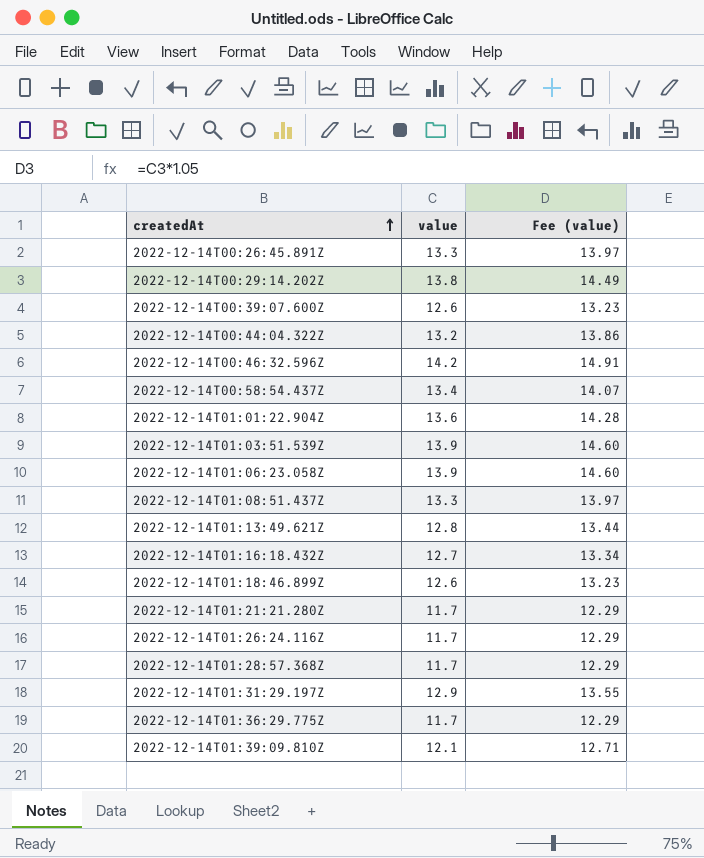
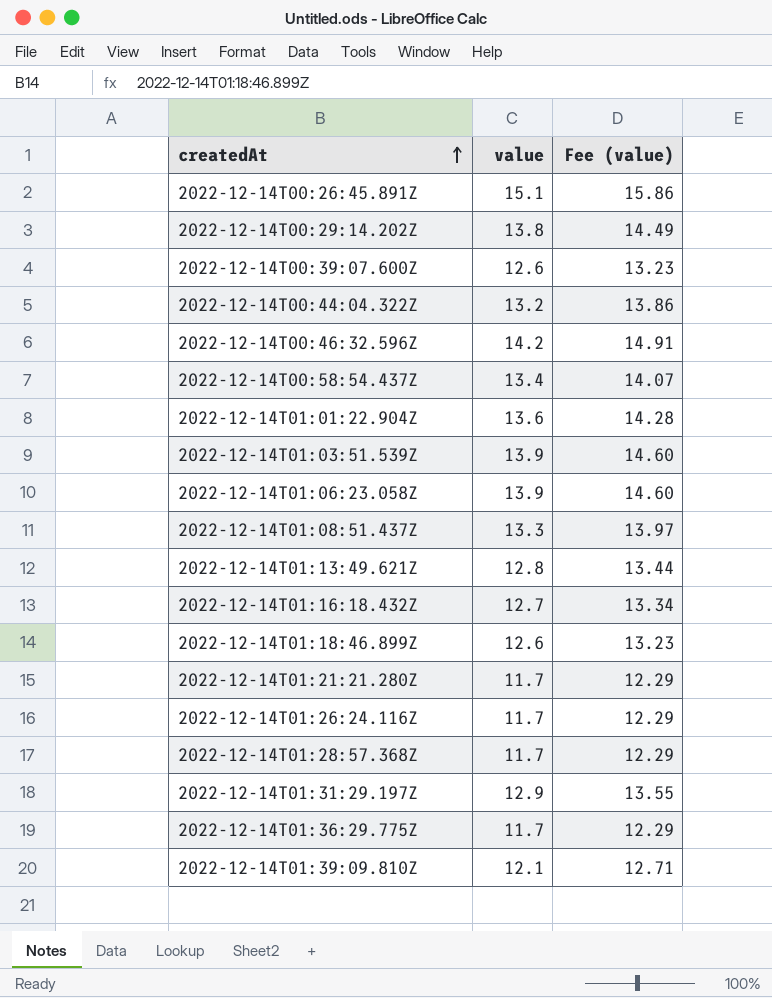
2022-12-14T00:26:45.891Z | value: 13.3 -> 15.1
2022-12-14T00:26:45.891Z | Fee (value): 13.97 -> 15.86

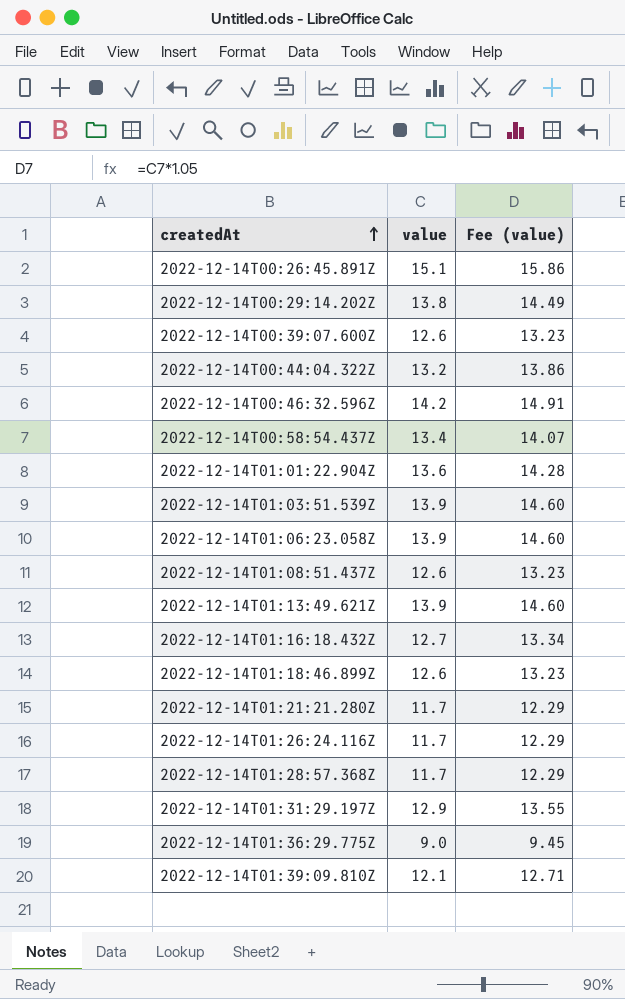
2022-12-14T01:08:51.437Z | value: 13.3 -> 12.6
2022-12-14T01:08:51.437Z | Fee (value): 13.97 -> 13.23
2022-12-14T01:13:49.621Z | value: 12.8 -> 13.9
2022-12-14T01:13:49.621Z | Fee (value): 13.44 -> 14.60
2022-12-14T01:36:29.775Z | value: 11.7 -> 9.0
2022-12-14T01:36:29.775Z | Fee (value): 12.29 -> 9.45

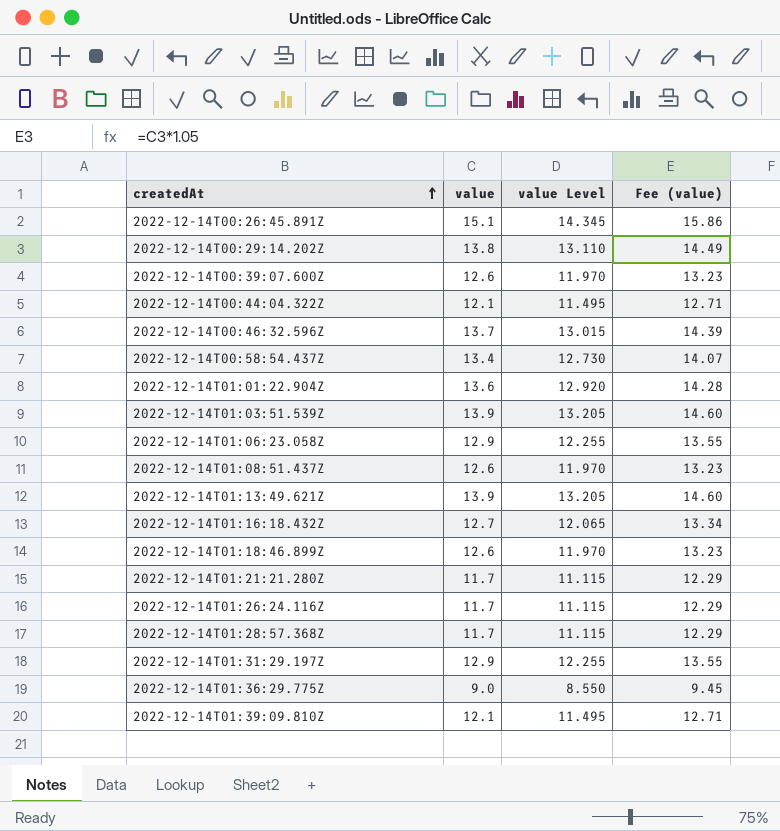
column value Level | formula: none -> [value] * 0.95
2022-12-14T00:44:04.322Z | value: 13.2 -> 12.1
2022-12-14T00:44:04.322Z | Fee (value): 13.86 -> 12.71
2022-12-14T00:46:32.596Z | value: 14.2 -> 13.7
2022-12-14T00:46:32.596Z | Fee (value): 14.91 -> 14.39
2022-12-14T01:06:23.058Z | value: 13.9 -> 12.9
2022-12-14T01:06:23.058Z | Fee (value): 14.60 -> 13.55

